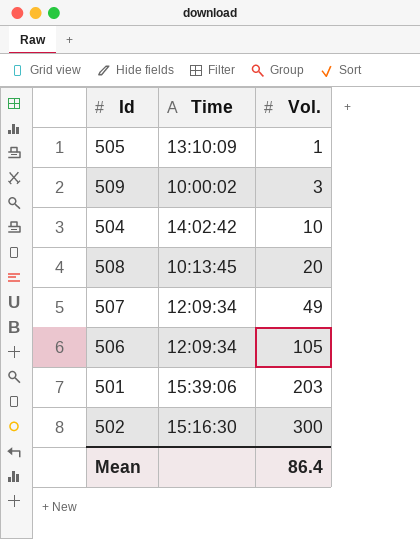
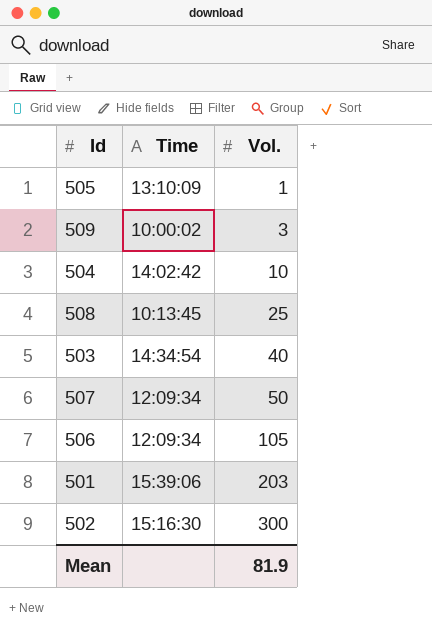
508 | Vol.: 20 -> 25
row 503: none -> 14:34:54 | 40
507 | Vol.: 49 -> 50
Mean | Vol.: 86.4 -> 81.9

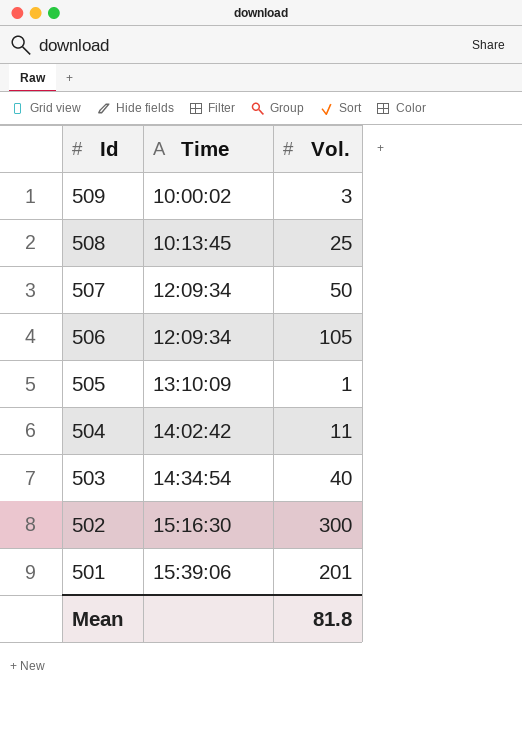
row order: Vol. ascending -> Id descending
504 | Vol.: 10 -> 11
501 | Vol.: 203 -> 201
Mean | Vol.: 81.9 -> 81.8

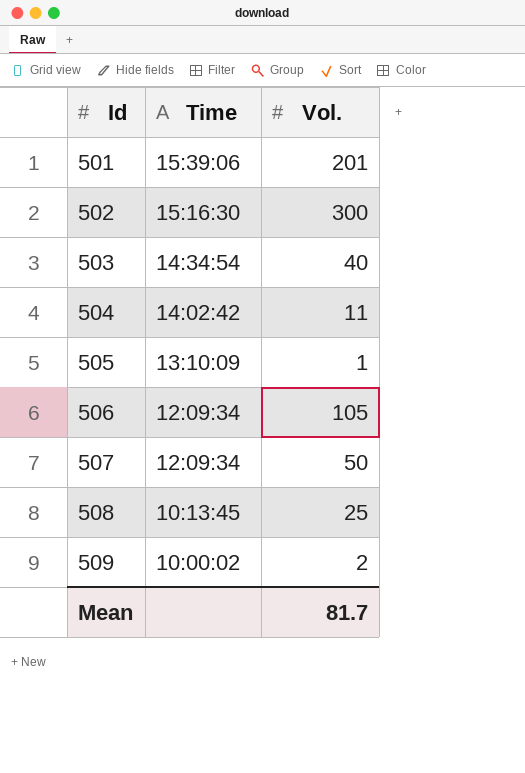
row order: Id descending -> Id ascending
509 | Vol.: 3 -> 2
Mean | Vol.: 81.8 -> 81.7

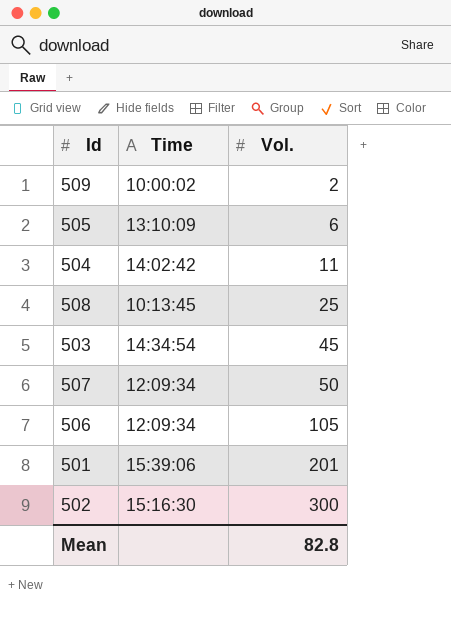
row order: Id ascending -> Vol. ascending
505 | Vol.: 1 -> 6
503 | Vol.: 40 -> 45
Mean | Vol.: 81.7 -> 82.8

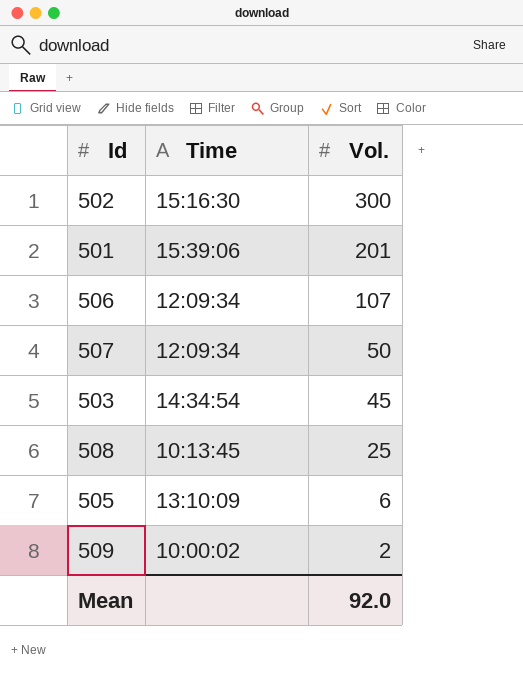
row order: Vol. ascending -> Vol. descending
row 504: 14:02:42 | 11 -> none
506 | Vol.: 105 -> 107
Mean | Vol.: 82.8 -> 92.0

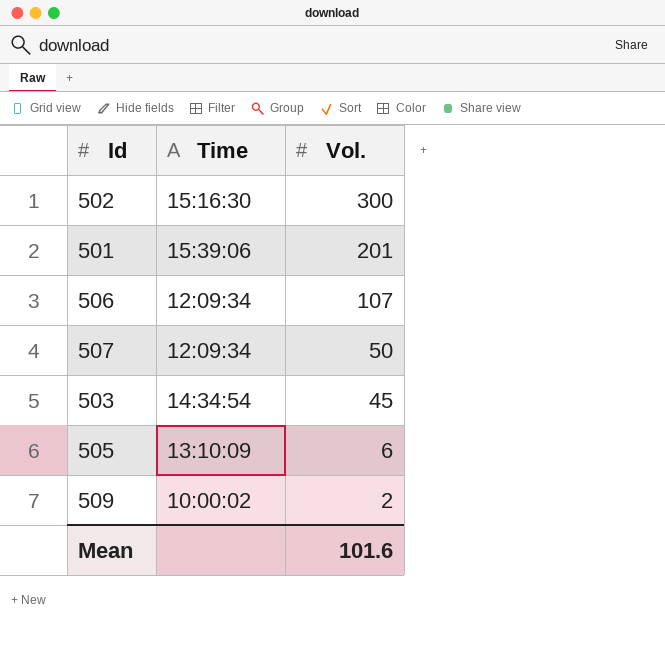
row 508: 10:13:45 | 25 -> none
Mean | Vol.: 92.0 -> 101.6

